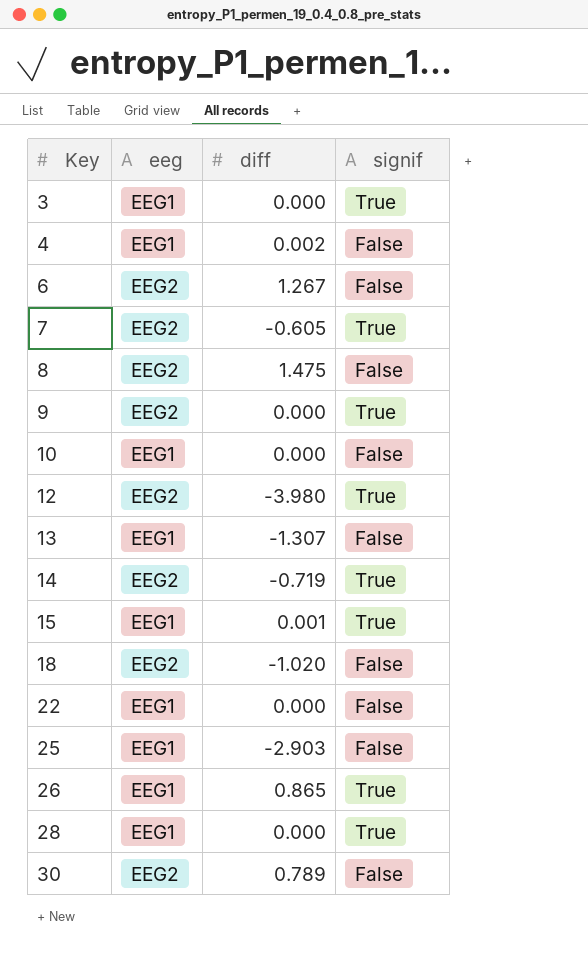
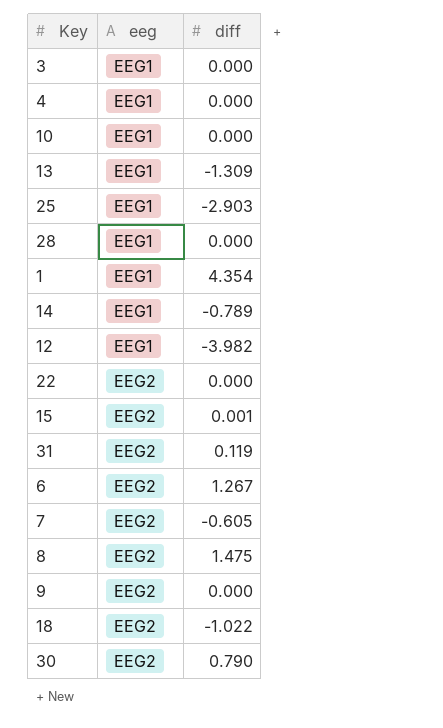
row order: Key ascending -> eeg ascending
column signif | position: 4 -> none
row 26: EEG1 | 0.865 | True -> none
4 | diff: 0.002 -> 0.000
13 | diff: -1.307 -> -1.309
row 1: none -> EEG1 | 4.354
14 | eeg: EEG2 -> EEG1
14 | diff: -0.719 -> -0.789
12 | eeg: EEG2 -> EEG1
12 | diff: -3.980 -> -3.982
22 | eeg: EEG1 -> EEG2
15 | eeg: EEG1 -> EEG2
row 31: none -> EEG2 | 0.119
18 | diff: -1.020 -> -1.022
30 | diff: 0.789 -> 0.790

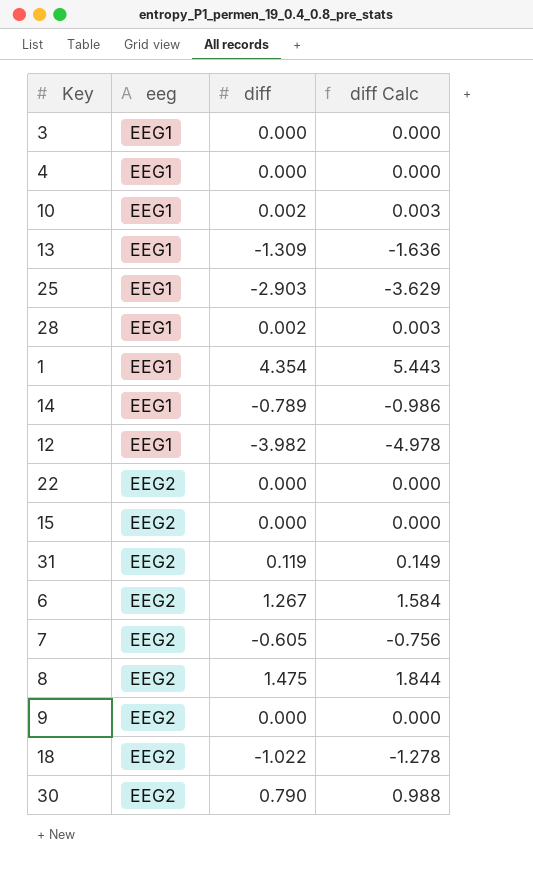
column diff Calc | formula: none -> [diff] * 1.25
10 | diff: 0.000 -> 0.002
28 | diff: 0.000 -> 0.002
15 | diff: 0.001 -> 0.000

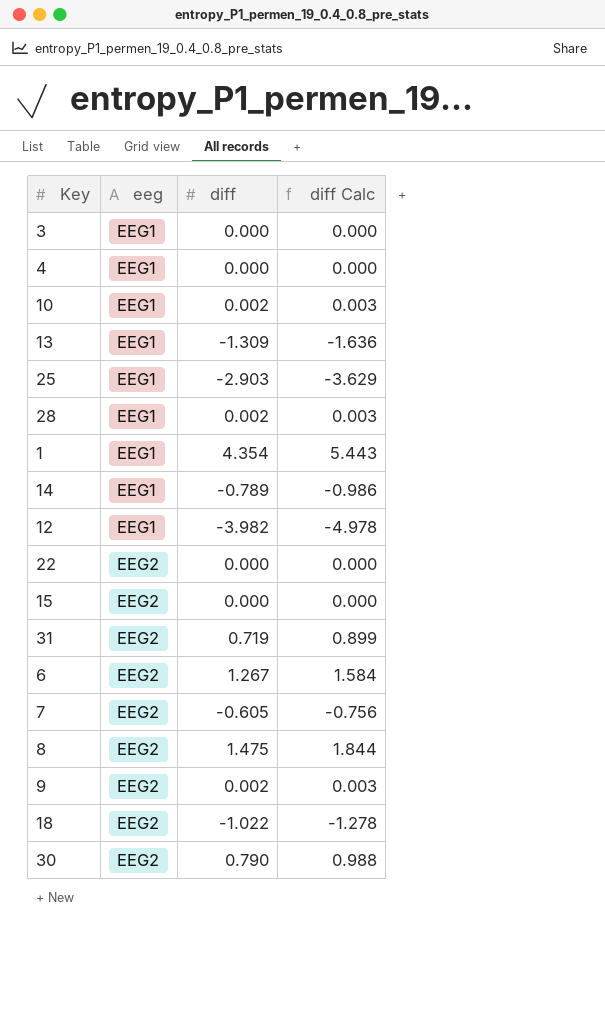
31 | diff: 0.119 -> 0.719
31 | diff Calc: 0.149 -> 0.899
9 | diff: 0.000 -> 0.002
9 | diff Calc: 0.000 -> 0.003

